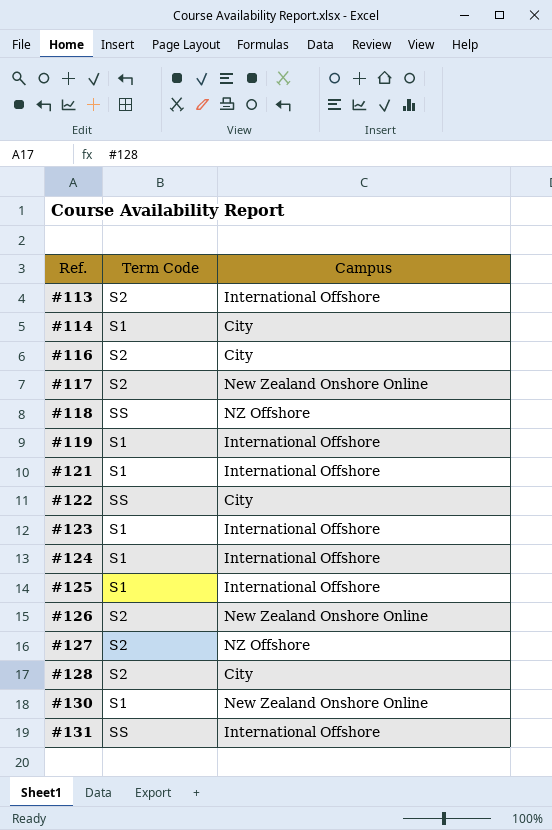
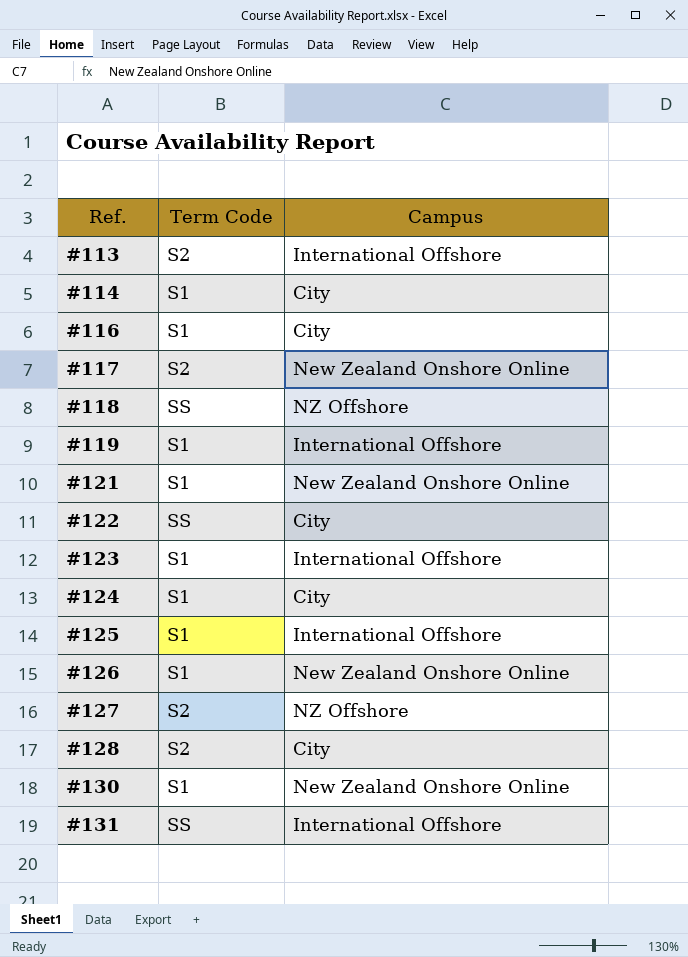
#116 | Term Code: S2 -> S1
#121 | Campus: International Offshore -> New Zealand Onshore Online
#124 | Campus: International Offshore -> City
#126 | Term Code: S2 -> S1

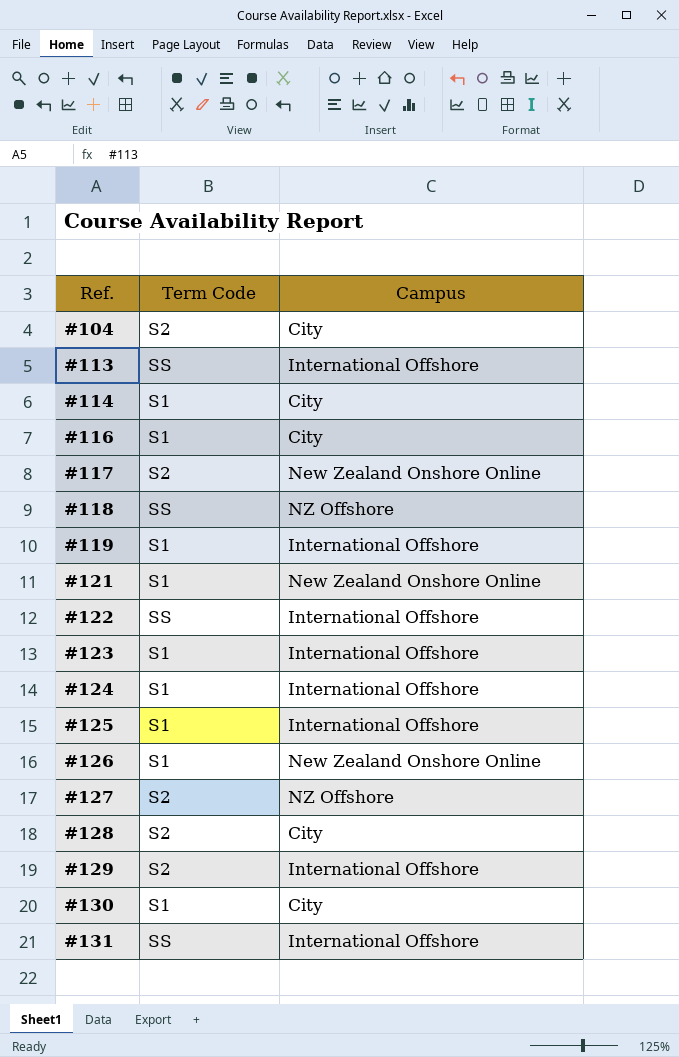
row #104: none -> S2 | City
#113 | Term Code: S2 -> SS
#122 | Campus: City -> International Offshore
#124 | Campus: City -> International Offshore
row #129: none -> S2 | International Offshore
#130 | Campus: New Zealand Onshore Online -> City

